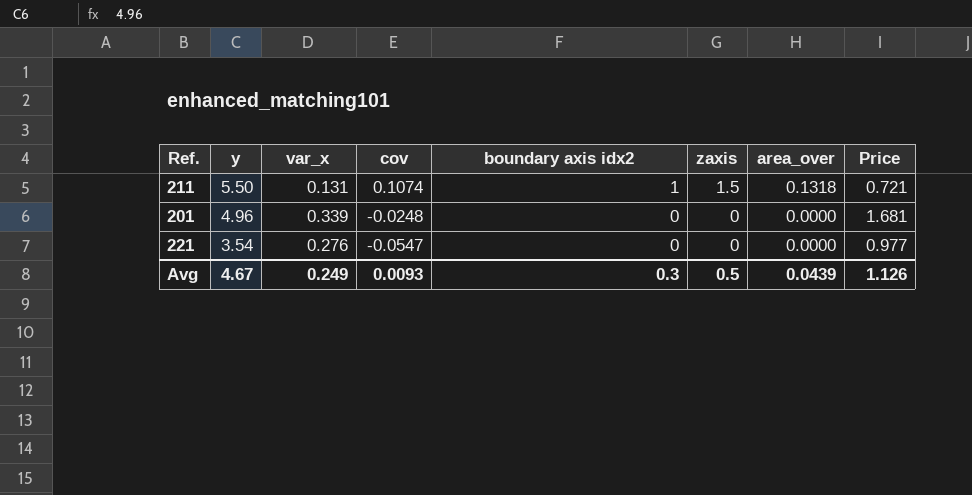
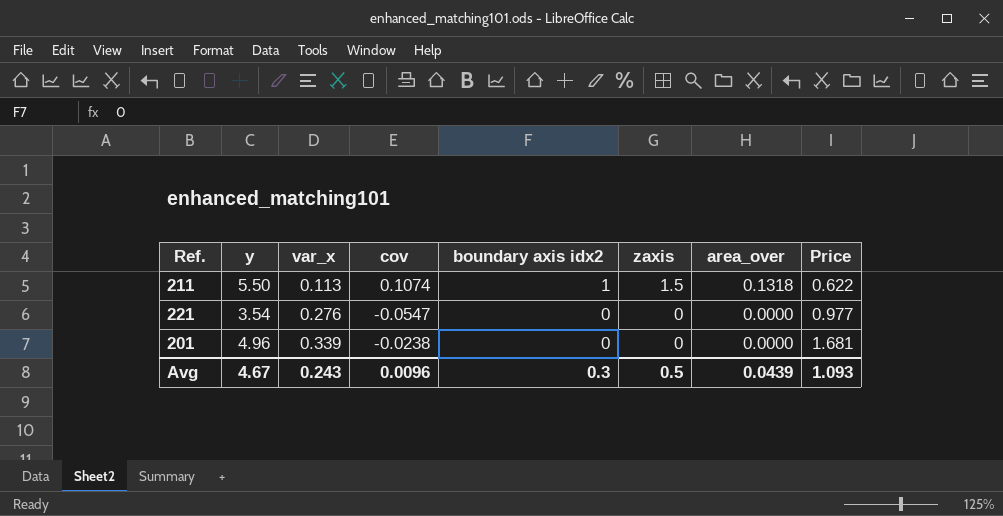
row order: y descending -> var_x ascending
211 | var_x: 0.131 -> 0.113
211 | Price: 0.721 -> 0.622
201 | cov: -0.0248 -> -0.0238
Avg | var_x: 0.249 -> 0.243
Avg | cov: 0.0093 -> 0.0096
Avg | Price: 1.126 -> 1.093

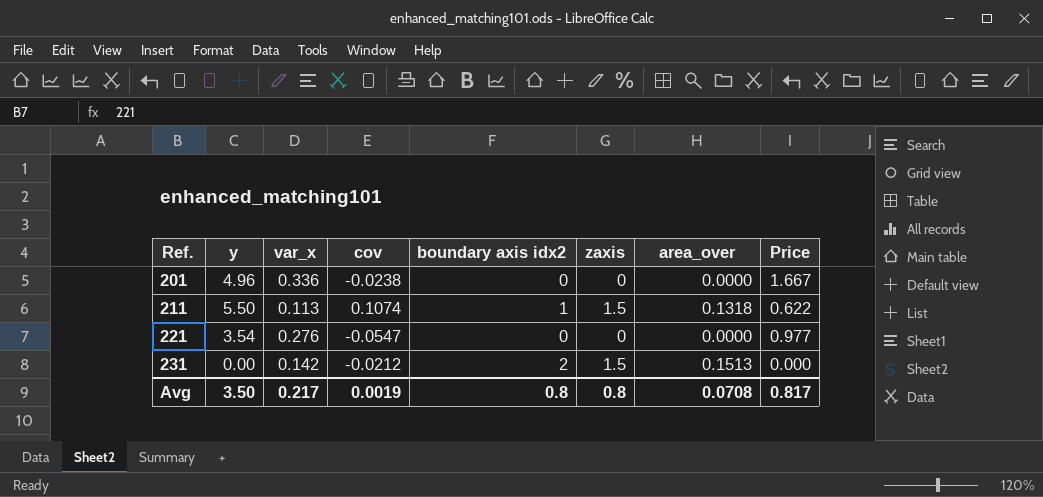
row order: var_x ascending -> Ref. ascending
201 | var_x: 0.339 -> 0.336
201 | Price: 1.681 -> 1.667
row 231: none -> 0.00 | 0.142 | -0.0212 | 2 | 1.5 | 0.1513 | 0.000
Avg | y: 4.67 -> 3.50
Avg | var_x: 0.243 -> 0.217
Avg | cov: 0.0096 -> 0.0019
Avg | boundary axis idx2: 0.3 -> 0.8
Avg | zaxis: 0.5 -> 0.8
Avg | area_over: 0.0439 -> 0.0708
Avg | Price: 1.093 -> 0.817

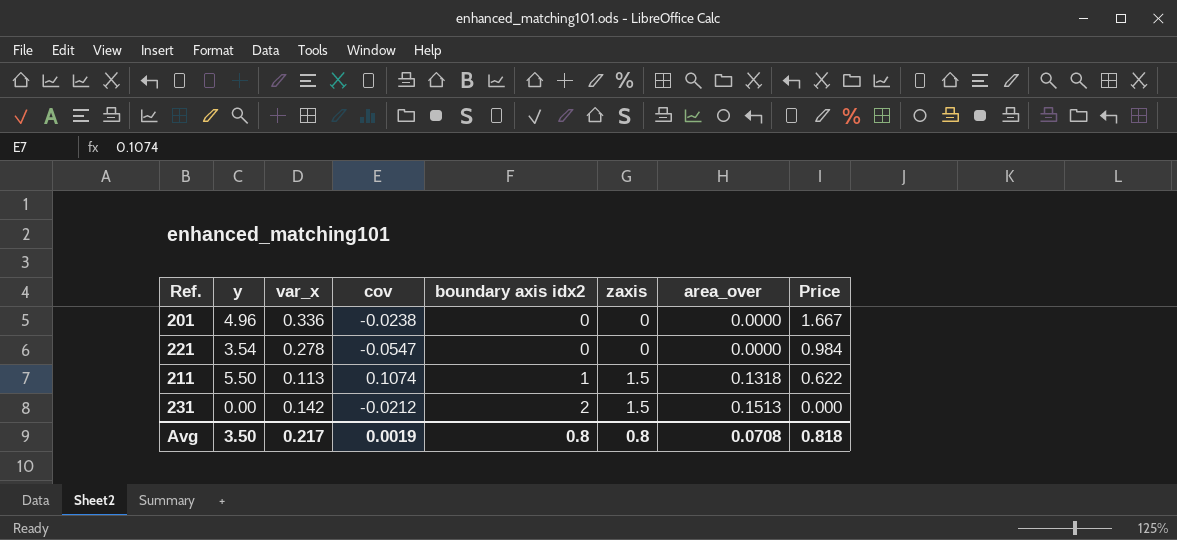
row order: Ref. ascending -> boundary axis idx2 ascending
221 | var_x: 0.276 -> 0.278
221 | Price: 0.977 -> 0.984
Avg | Price: 0.817 -> 0.818

